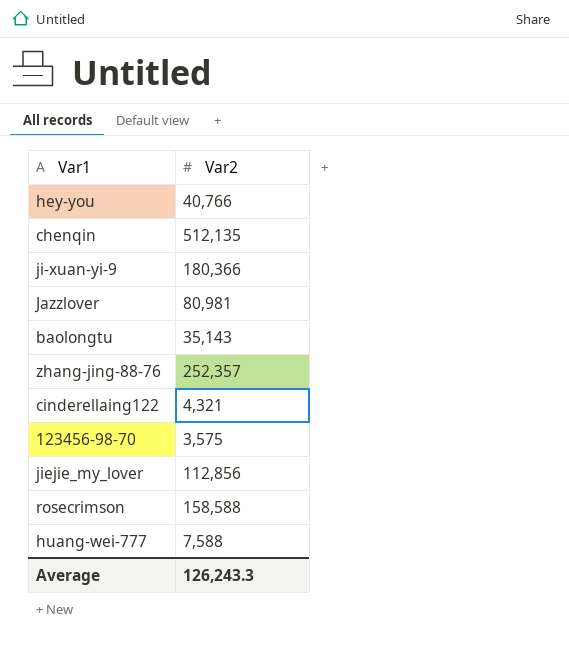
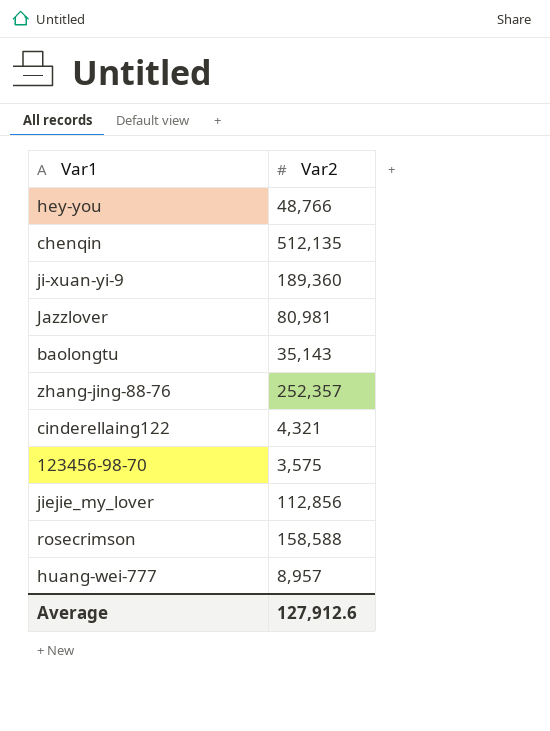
hey-you | Var2: 40,766 -> 48,766
ji-xuan-yi-9 | Var2: 180,366 -> 189,360
huang-wei-777 | Var2: 7,588 -> 8,957
Average | Var2: 126,243.3 -> 127,912.6

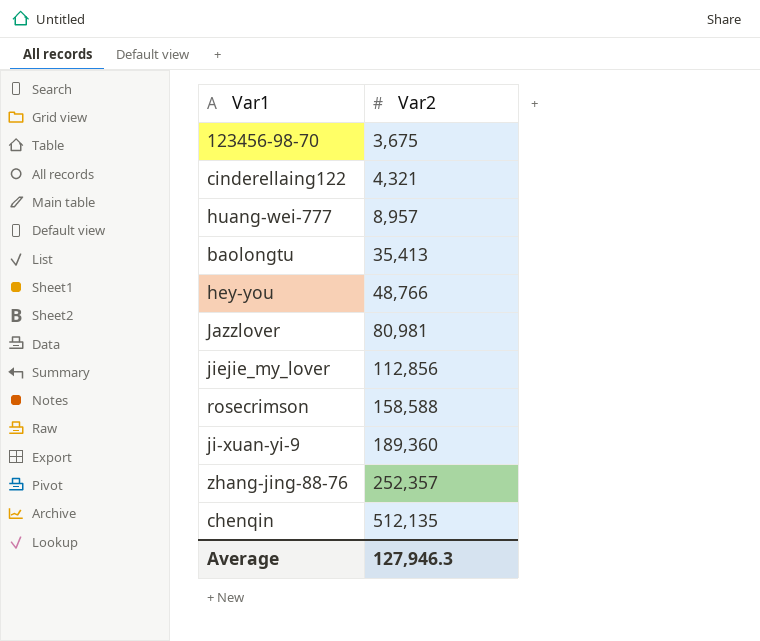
row order: none -> Var2 ascending
123456-98-70 | Var2: 3,575 -> 3,675
baolongtu | Var2: 35,143 -> 35,413
Average | Var2: 127,912.6 -> 127,946.3

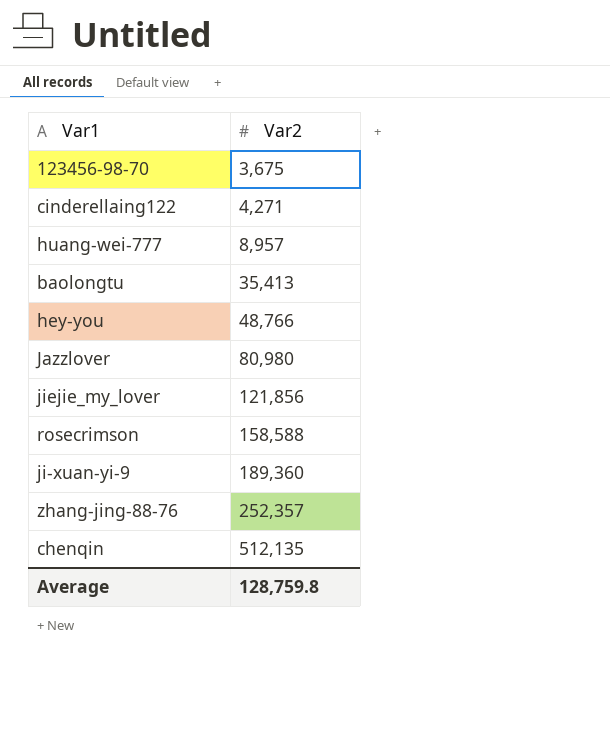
cinderellaing122 | Var2: 4,321 -> 4,271
Jazzlover | Var2: 80,981 -> 80,980
jiejie_my_lover | Var2: 112,856 -> 121,856
Average | Var2: 127,946.3 -> 128,759.8

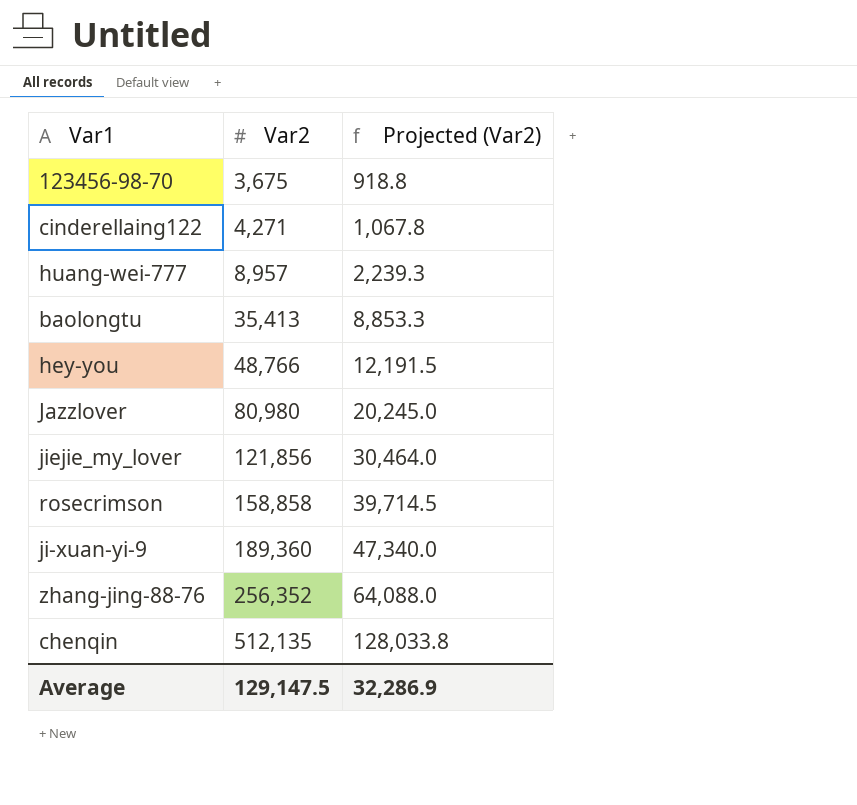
column Projected (Var2) | formula: none -> [Var2] * 0.25
rosecrimson | Var2: 158,588 -> 158,858
zhang-jing-88-76 | Var2: 252,357 -> 256,352
Average | Var2: 128,759.8 -> 129,147.5

